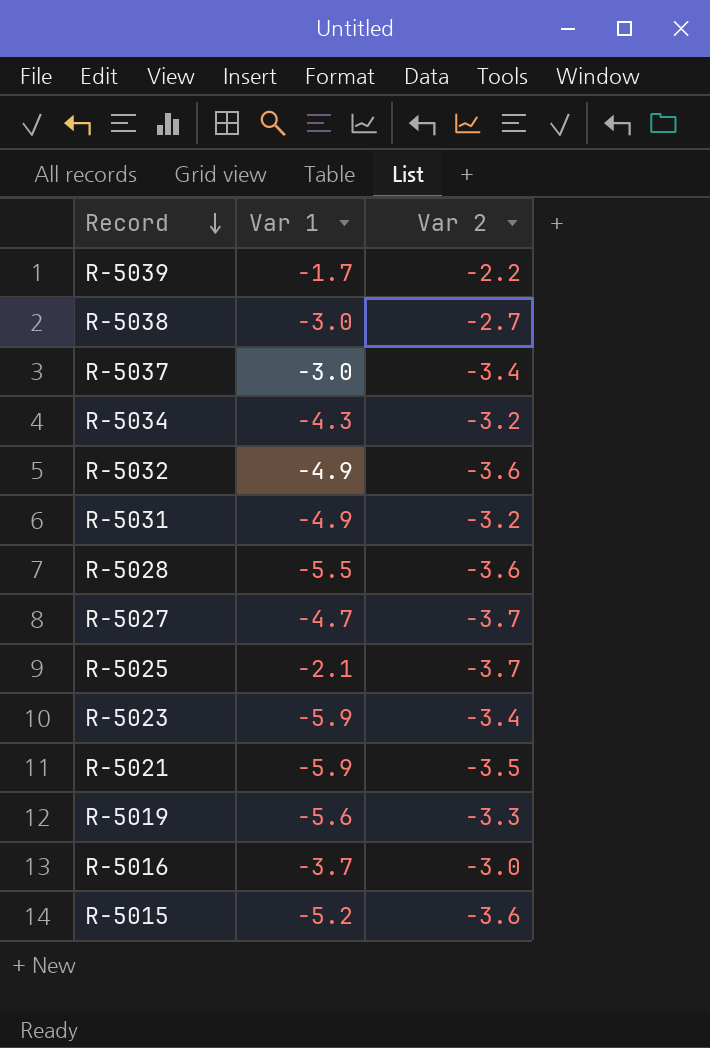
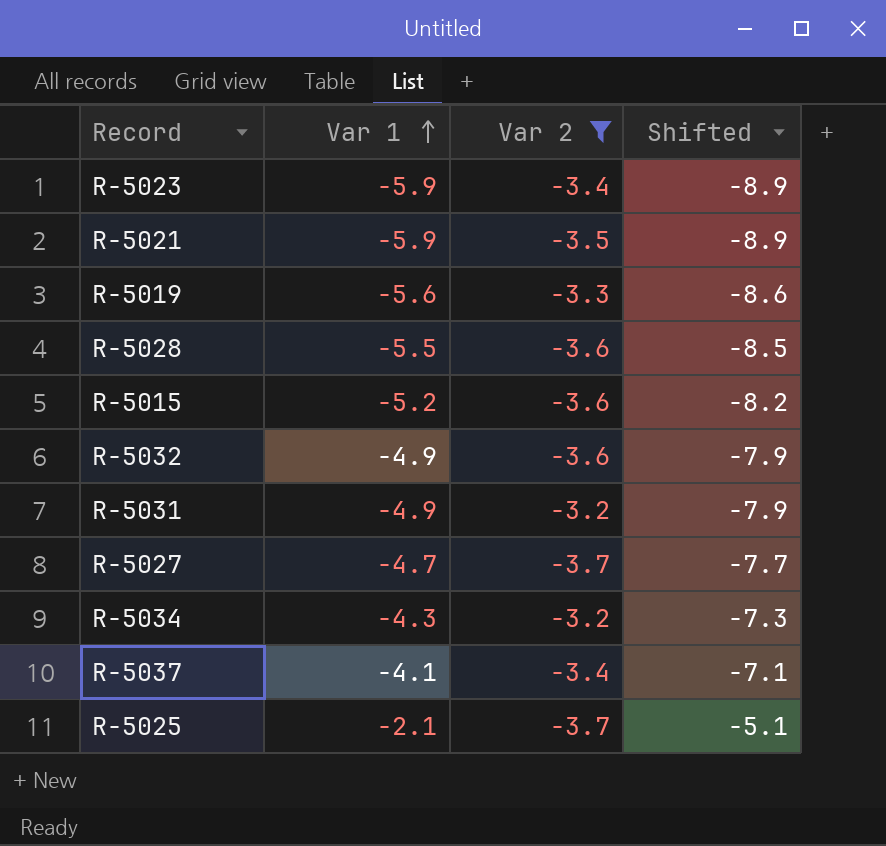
filter: none -> Var 2 <= -3.2
row order: Record descending -> Var 1 ascending
column Shifted | formula: none -> [Var 1] - 3
R-5037 | Var 1: -3.0 -> -4.1

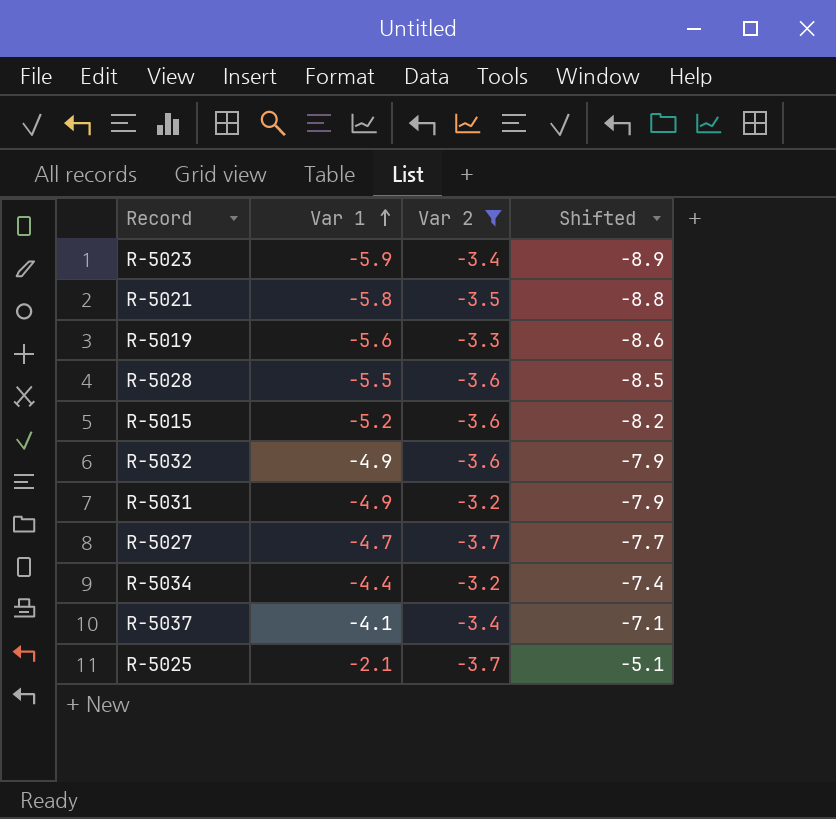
R-5021 | Var 1: -5.9 -> -5.8
R-5021 | Shifted: -8.9 -> -8.8
R-5034 | Var 1: -4.3 -> -4.4
R-5034 | Shifted: -7.3 -> -7.4

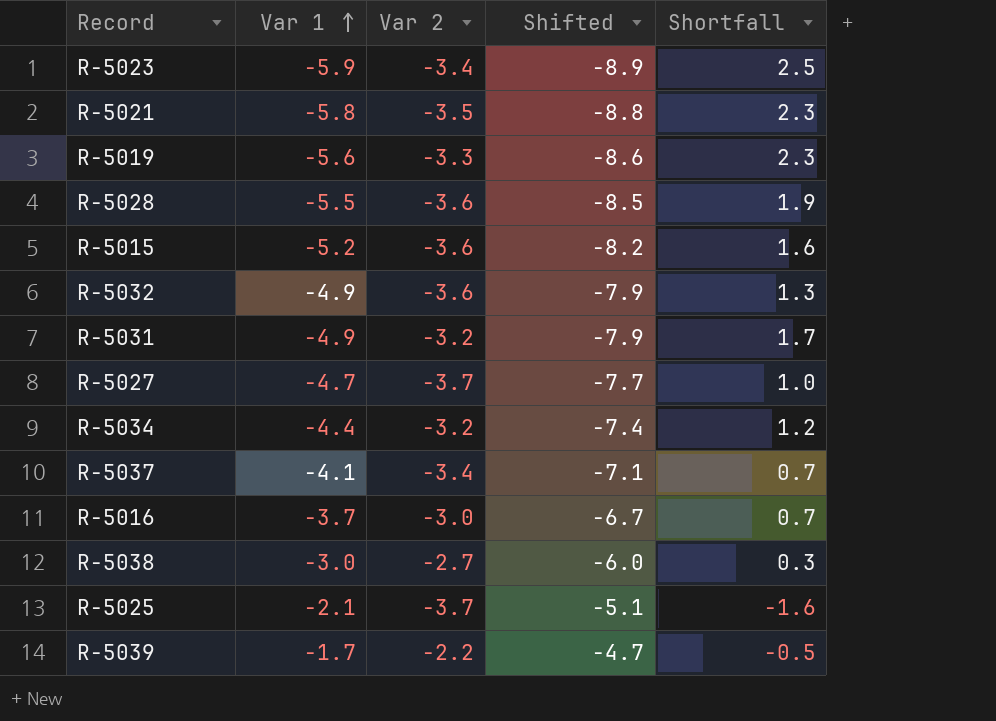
filter: Var 2 <= -3.2 -> none
column Shortfall | formula: none -> [Var 2] - [Var 1]

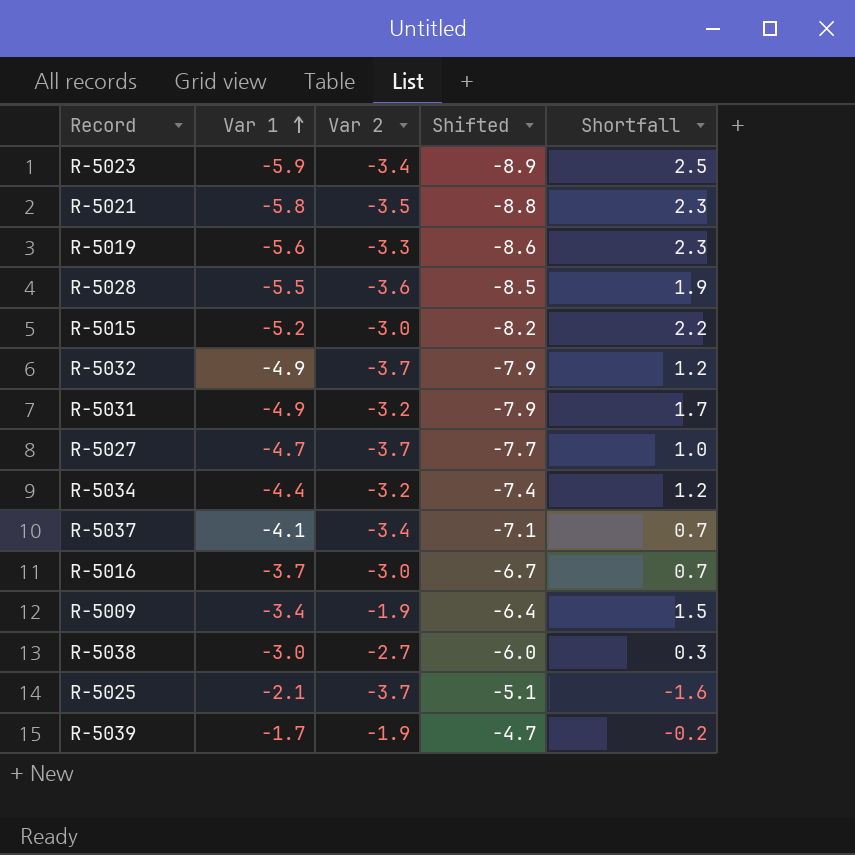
R-5015 | Var 2: -3.6 -> -3.0
R-5015 | Shortfall: 1.6 -> 2.2
R-5032 | Var 2: -3.6 -> -3.7
R-5032 | Shortfall: 1.3 -> 1.2
row R-5009: none -> -3.4 | -1.9 | -6.4 | 1.5
R-5039 | Var 2: -2.2 -> -1.9
R-5039 | Shortfall: -0.5 -> -0.2

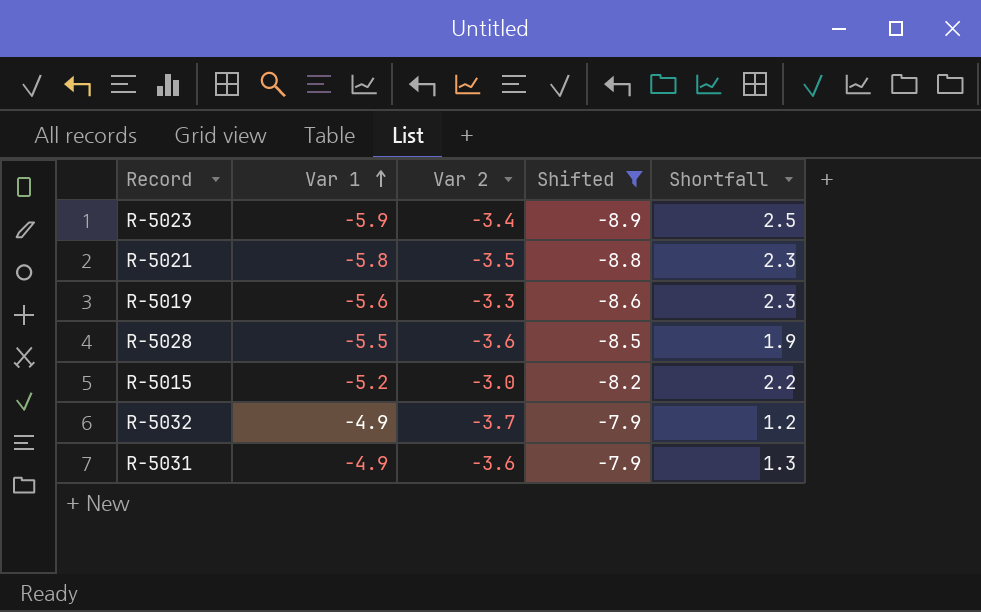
filter: none -> Shifted <= -7.9
R-5031 | Var 2: -3.2 -> -3.6
R-5031 | Shortfall: 1.7 -> 1.3

